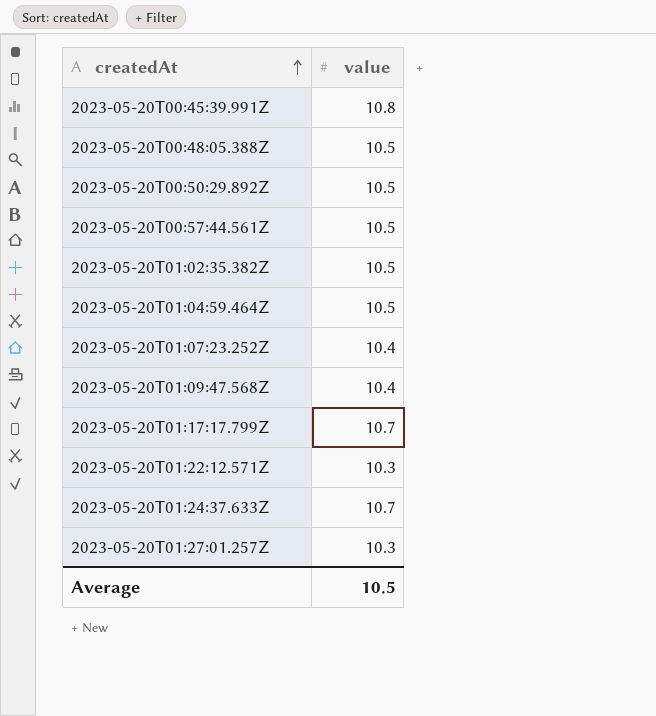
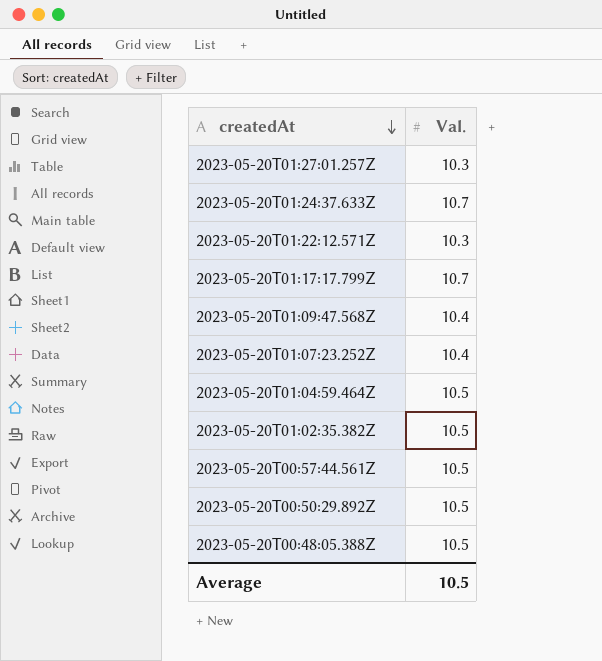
row order: createdAt ascending -> createdAt descending
column name: value -> Val.
row 2023-05-20T00:45:39.991Z: 10.8 -> none

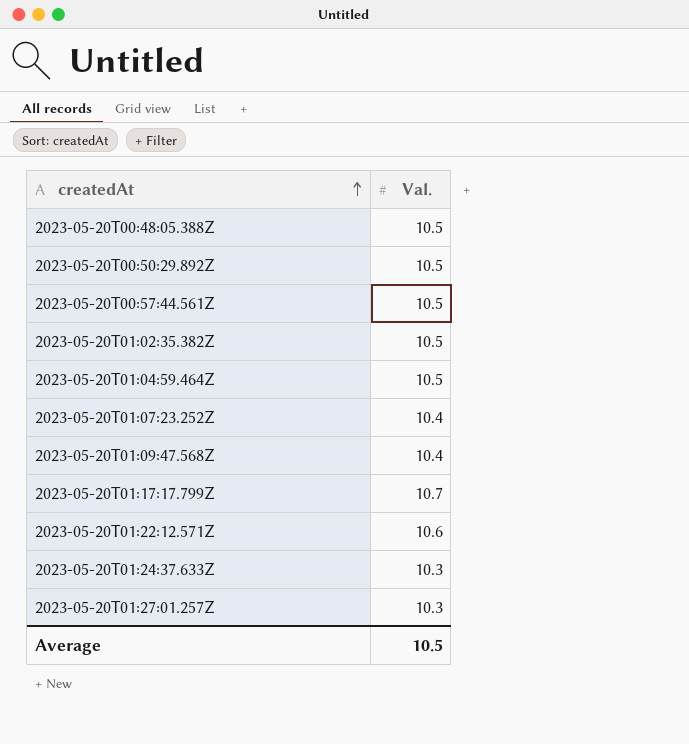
row order: createdAt descending -> createdAt ascending
2023-05-20T01:22:12.571Z | Val.: 10.3 -> 10.6
2023-05-20T01:24:37.633Z | Val.: 10.7 -> 10.3

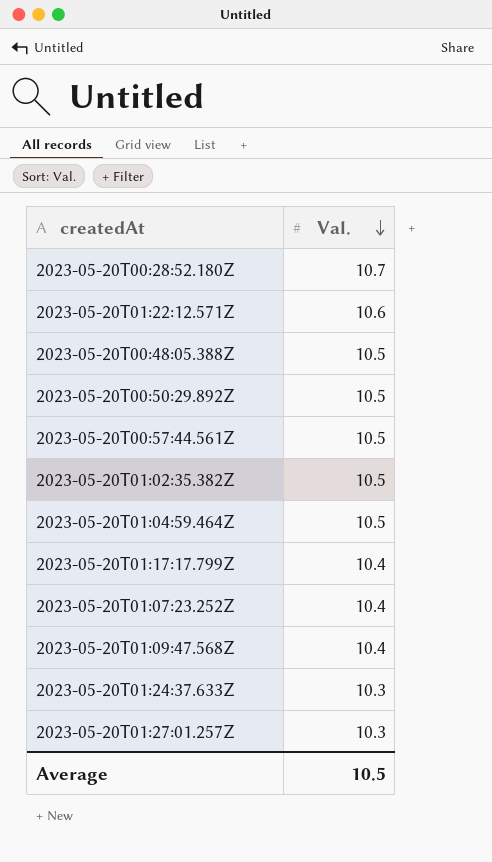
row order: createdAt ascending -> Val. descending
row 2023-05-20T00:28:52.180Z: none -> 10.7
2023-05-20T01:17:17.799Z | Val.: 10.7 -> 10.4

